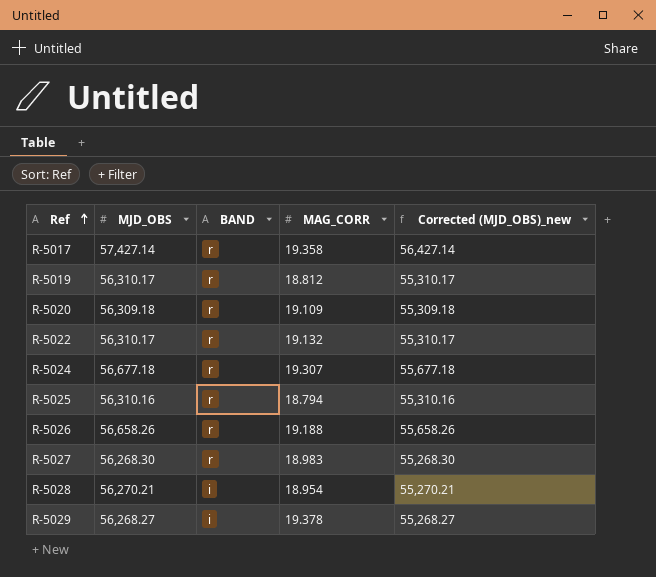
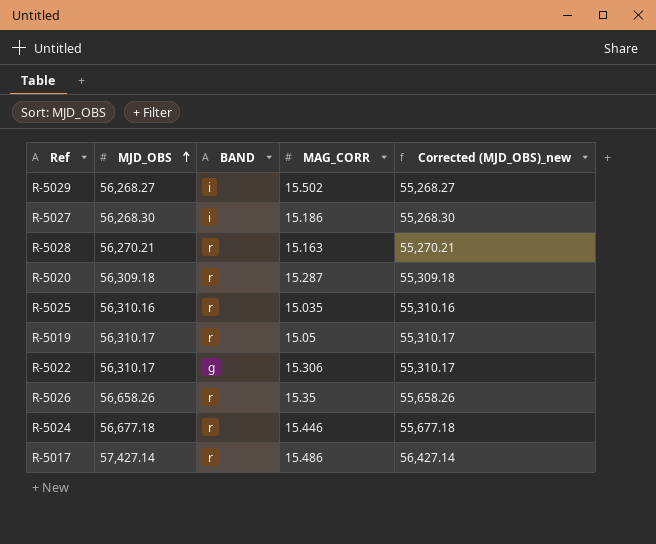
row order: Ref ascending -> MJD_OBS ascending
R-5029 | MAG_CORR: 19.378 -> 15.502
R-5027 | BAND: r -> i
R-5027 | MAG_CORR: 18.983 -> 15.186
R-5028 | BAND: i -> r
R-5028 | MAG_CORR: 18.954 -> 15.163
R-5020 | MAG_CORR: 19.109 -> 15.287
R-5025 | MAG_CORR: 18.794 -> 15.035
R-5019 | MAG_CORR: 18.812 -> 15.05
R-5022 | BAND: r -> g
R-5022 | MAG_CORR: 19.132 -> 15.306
R-5026 | MAG_CORR: 19.188 -> 15.35
R-5024 | MAG_CORR: 19.307 -> 15.446
R-5017 | MAG_CORR: 19.358 -> 15.486

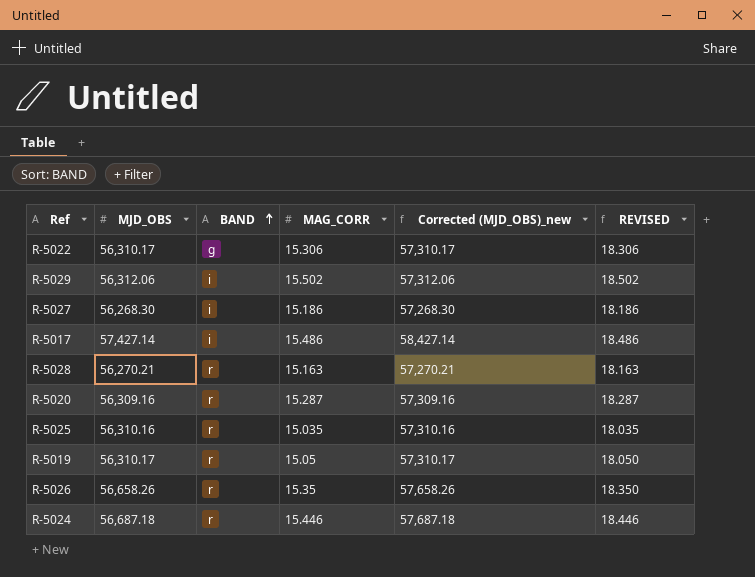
row order: MJD_OBS ascending -> BAND ascending
column Corrected (MJD_OBS)_new | formula: [MJD_OBS] - 1000 -> [MJD_OBS] + 1000
column REVISED | formula: none -> [MAG_CORR] + 3
R-5029 | MJD_OBS: 56,268.27 -> 56,312.06
R-5017 | BAND: r -> i
R-5020 | MJD_OBS: 56,309.18 -> 56,309.16
R-5024 | MJD_OBS: 56,677.18 -> 56,687.18

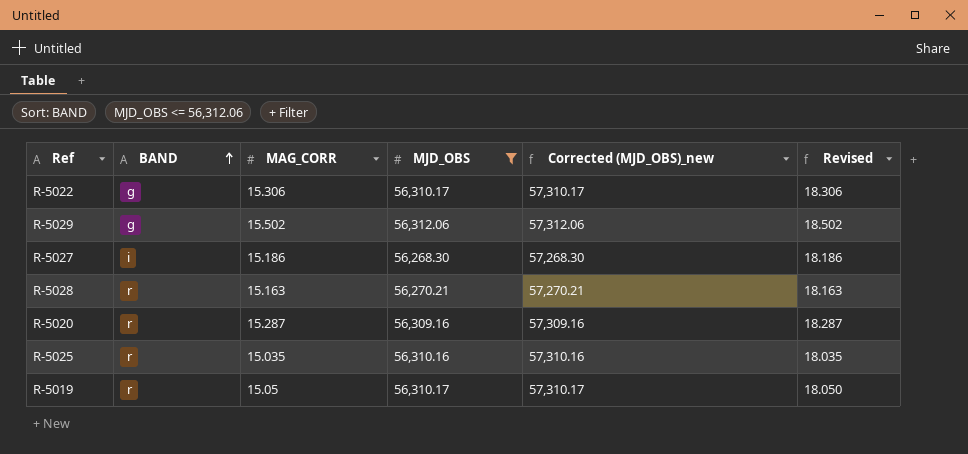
filter: none -> MJD_OBS <= 56,312.06
column MJD_OBS | position: 2 -> 4
column name: REVISED -> Revised
R-5029 | BAND: i -> g

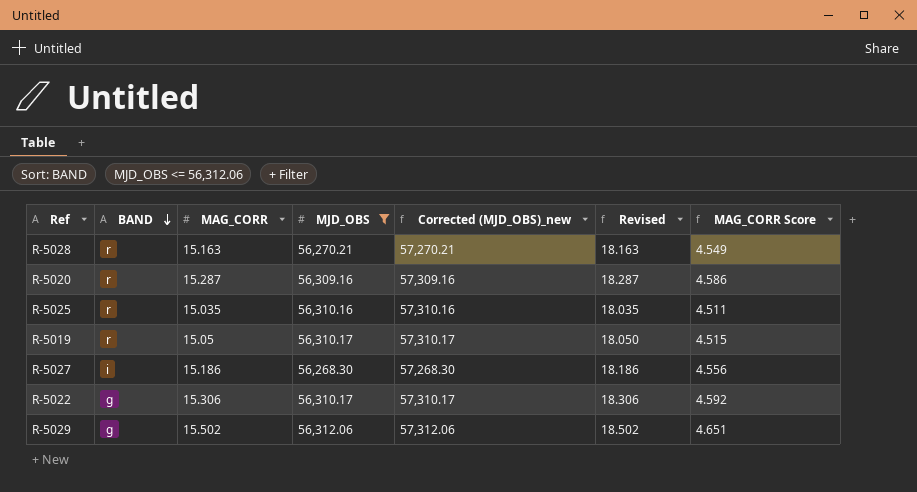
row order: BAND ascending -> BAND descending
column MAG_CORR Score | formula: none -> [MAG_CORR] * 0.3

